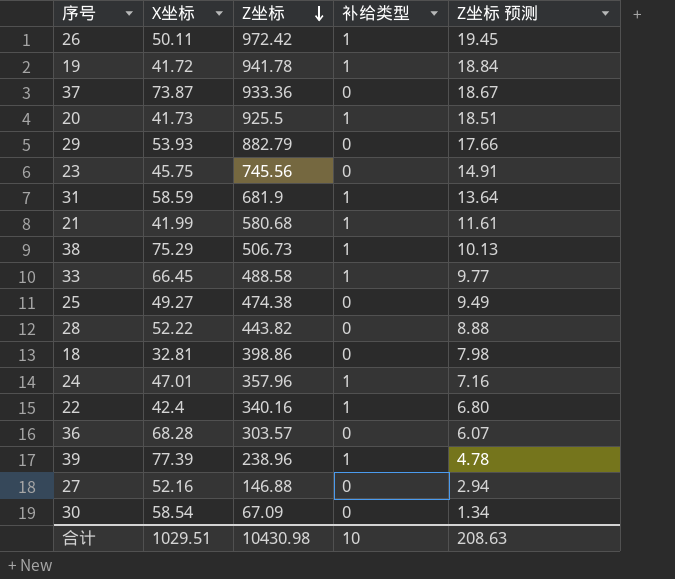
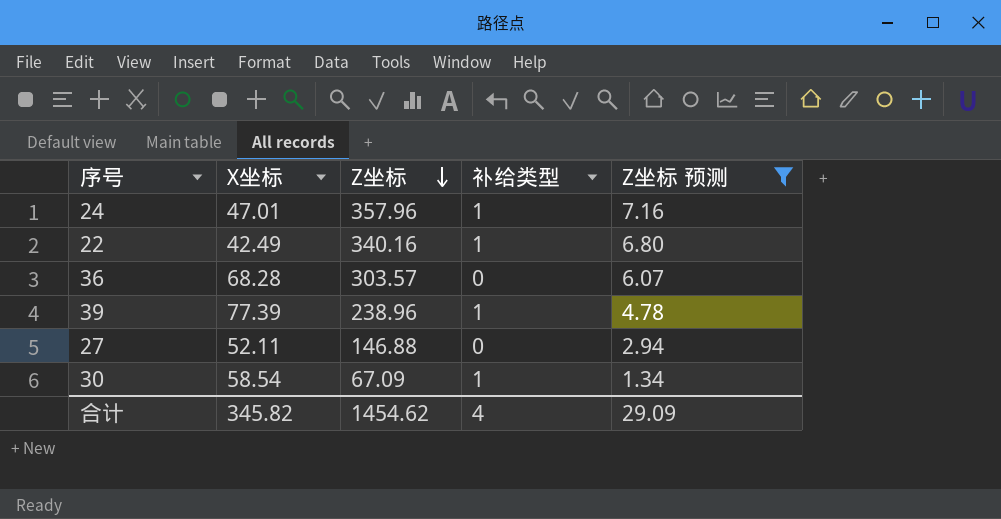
filter: none -> Z坐标 预测 <= 7.16
22 | X坐标: 42.4 -> 42.49
27 | X坐标: 52.16 -> 52.11
30 | 补给类型: 0 -> 1
合计 | X坐标: 1029.51 -> 345.82
合计 | Z坐标: 10430.98 -> 1454.62
合计 | 补给类型: 10 -> 4
合计 | Z坐标 预测: 208.63 -> 29.09

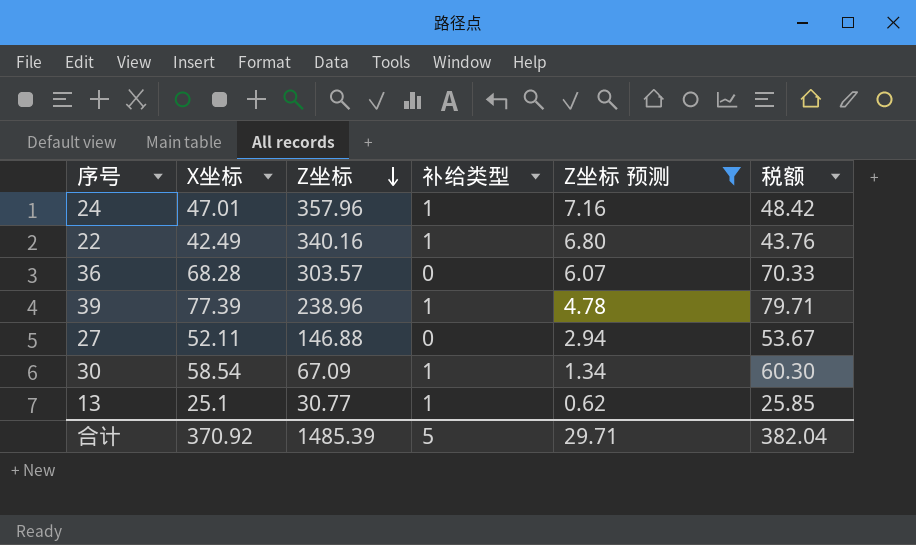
column 税额 | formula: none -> [X坐标] * 1.03
row 13: none -> 25.1 | 30.77 | 1 | 0.62 | 25.85
合计 | X坐标: 345.82 -> 370.92
合计 | Z坐标: 1454.62 -> 1485.39
合计 | 补给类型: 4 -> 5
合计 | Z坐标 预测: 29.09 -> 29.71

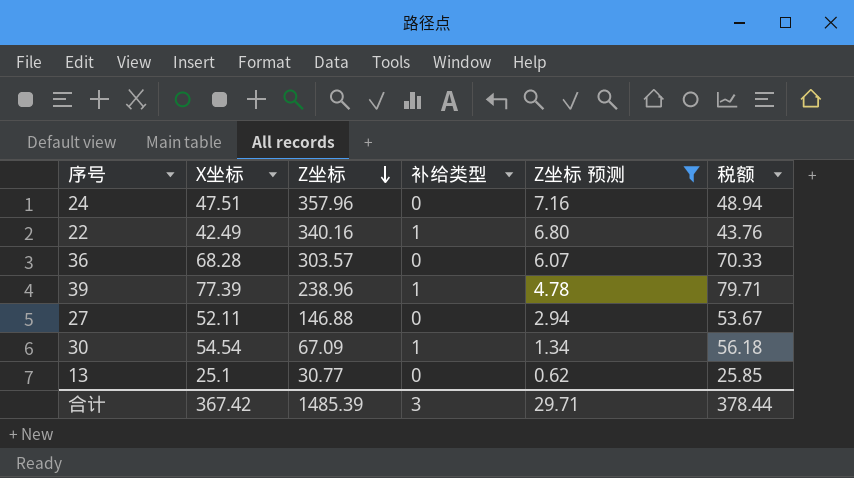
24 | X坐标: 47.01 -> 47.51
24 | 补给类型: 1 -> 0
24 | 税额: 48.42 -> 48.94
30 | X坐标: 58.54 -> 54.54
30 | 税额: 60.30 -> 56.18
13 | 补给类型: 1 -> 0
合计 | X坐标: 370.92 -> 367.42
合计 | 补给类型: 5 -> 3
合计 | 税额: 382.04 -> 378.44

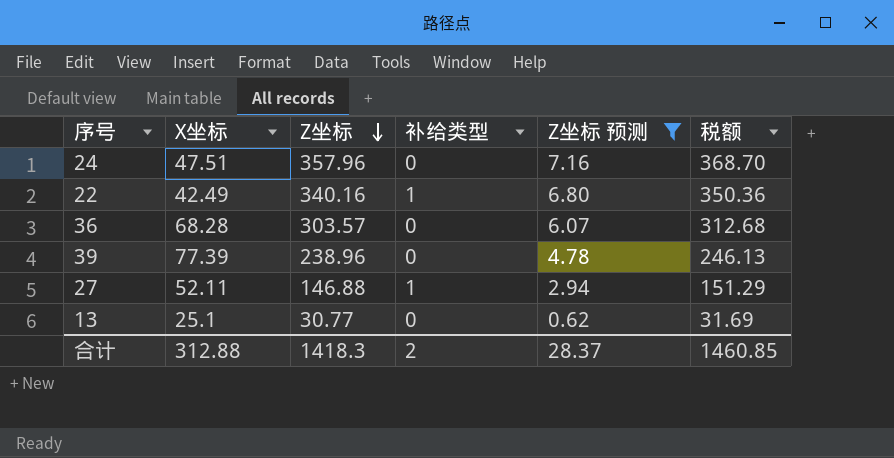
column 税额 | formula: [X坐标] * 1.03 -> [Z坐标] * 1.03
row 30: 54.54 | 67.09 | 1 | 1.34 | 56.18 -> none
39 | 补给类型: 1 -> 0
27 | 补给类型: 0 -> 1
合计 | X坐标: 367.42 -> 312.88
合计 | Z坐标: 1485.39 -> 1418.3
合计 | 补给类型: 3 -> 2
合计 | Z坐标 预测: 29.71 -> 28.37
合计 | 税额: 378.44 -> 1460.85

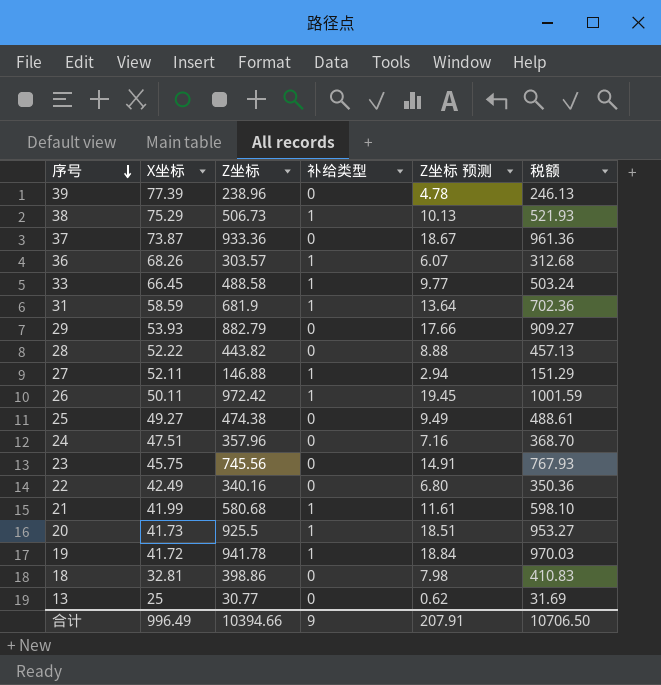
filter: Z坐标 预测 <= 7.16 -> none
row order: Z坐标 descending -> 序号 descending
36 | X坐标: 68.28 -> 68.26
36 | 补给类型: 0 -> 1
22 | 补给类型: 1 -> 0
13 | X坐标: 25.1 -> 25
合计 | X坐标: 312.88 -> 996.49
合计 | Z坐标: 1418.3 -> 10394.66
合计 | 补给类型: 2 -> 9
合计 | Z坐标 预测: 28.37 -> 207.91
合计 | 税额: 1460.85 -> 10706.50

